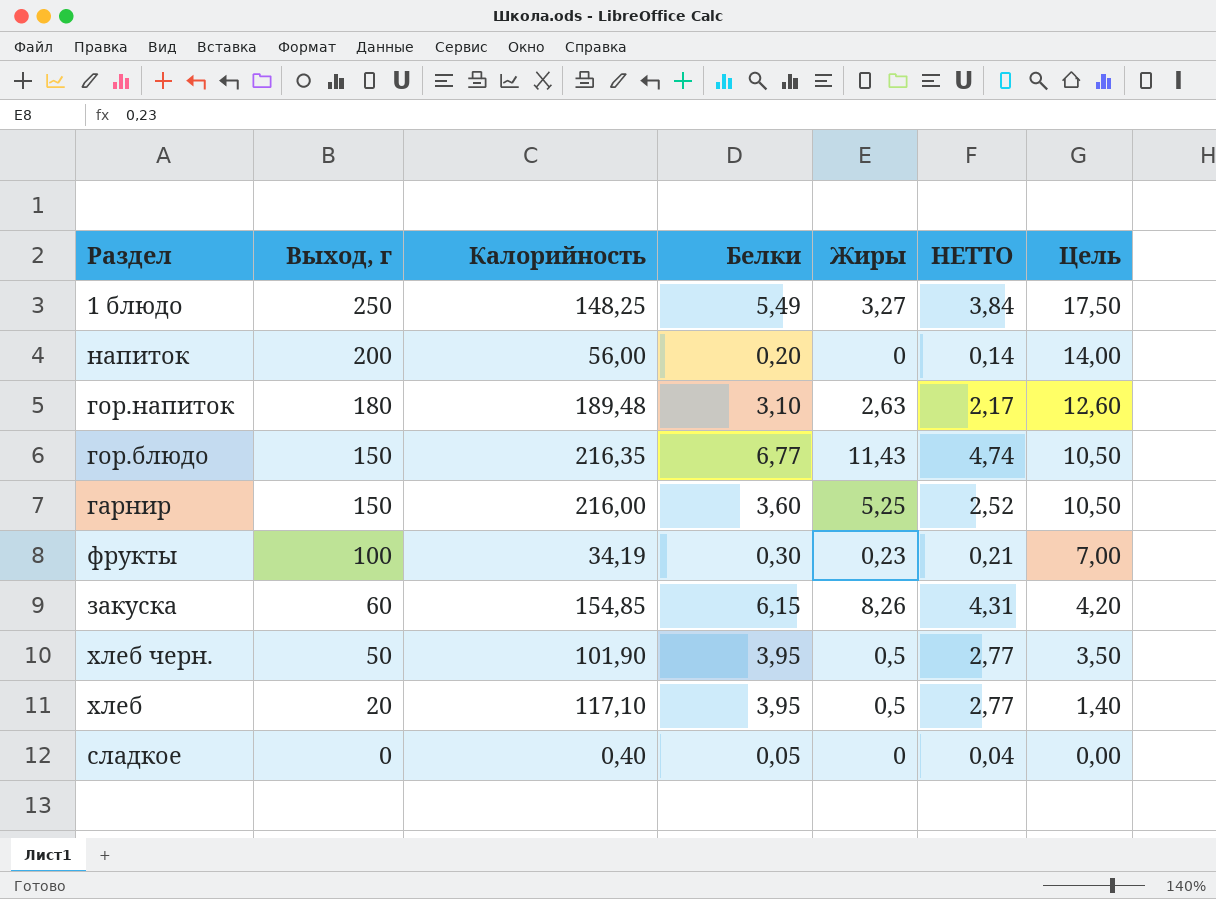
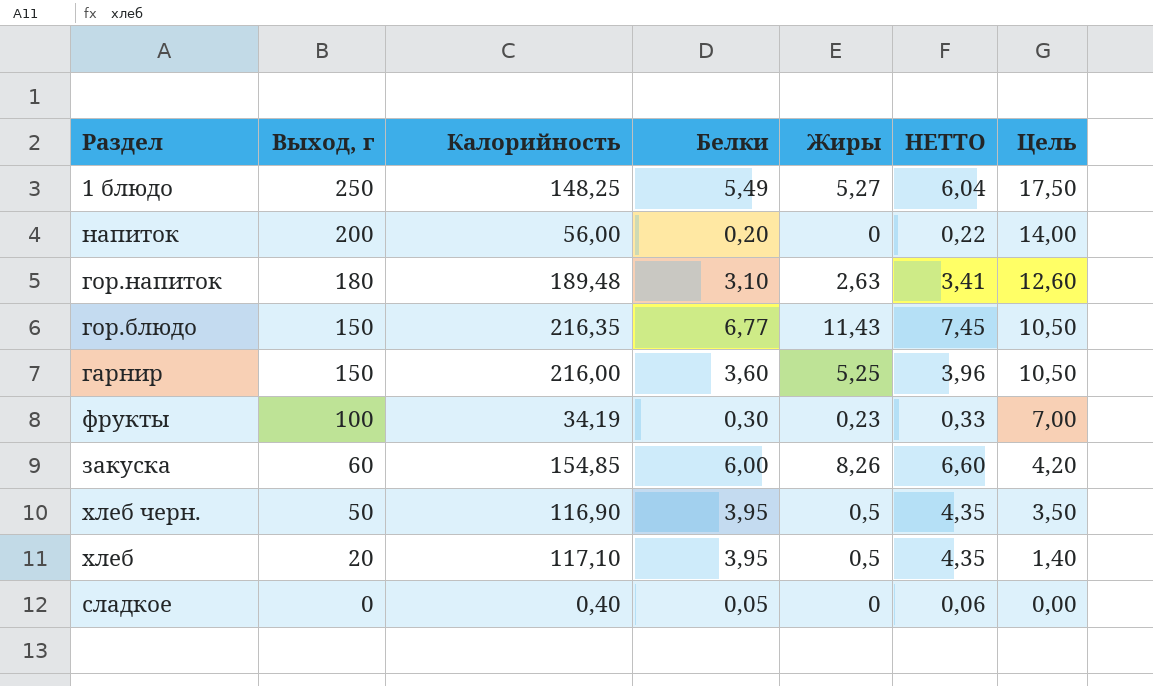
column НЕТТО | formula: [Белки] * 0,7 -> [Белки] * 1,1
1 блюдо | Жиры: 3,27 -> 5,27
закуска | Белки: 6,15 -> 6,00
хлеб черн. | Калорийность: 101,90 -> 116,90

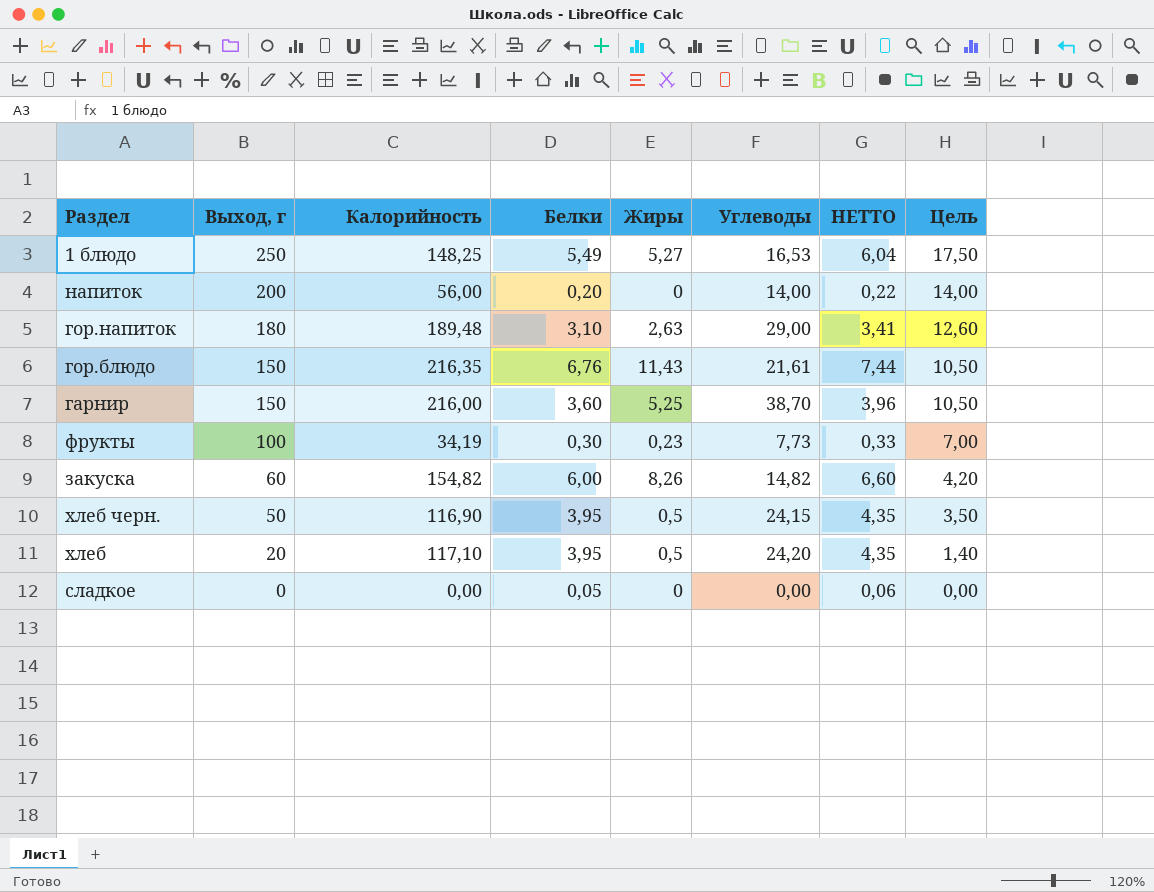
column Углеводы | position: none -> 6
гор.блюдо | Белки: 6,77 -> 6,76
гор.блюдо | НЕТТО: 7,45 -> 7,44
закуска | Калорийность: 154,85 -> 154,82
сладкое | Калорийность: 0,40 -> 0,00

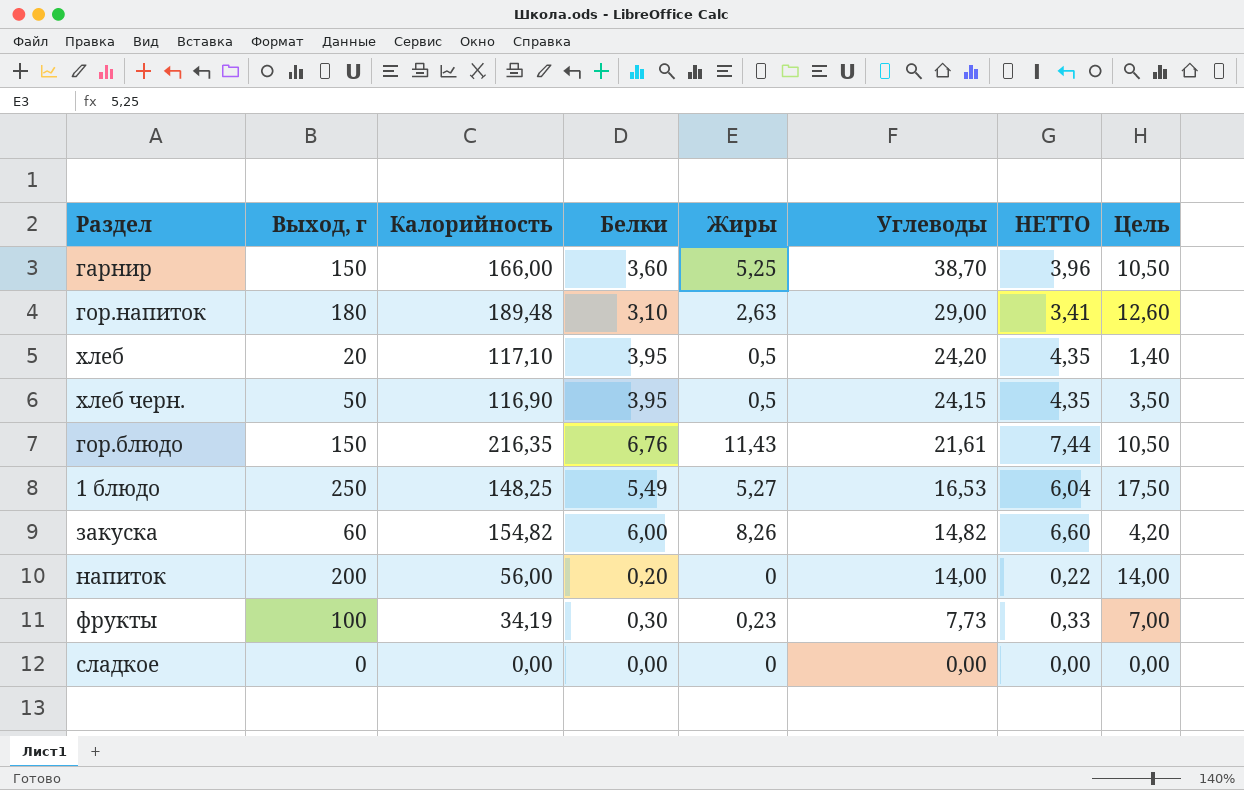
row order: Выход, г descending -> Углеводы descending
гарнир | Калорийность: 216,00 -> 166,00
сладкое | Белки: 0,05 -> 0,00
сладкое | НЕТТО: 0,06 -> 0,00

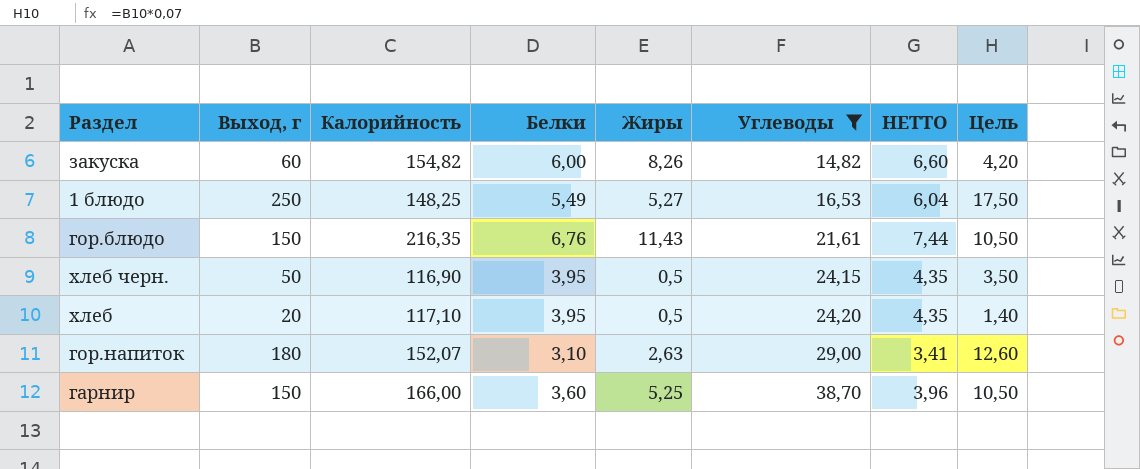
filter: none -> Углеводы >= 14,82
row order: Углеводы descending -> Углеводы ascending
гор.напиток | Калорийность: 189,48 -> 152,07

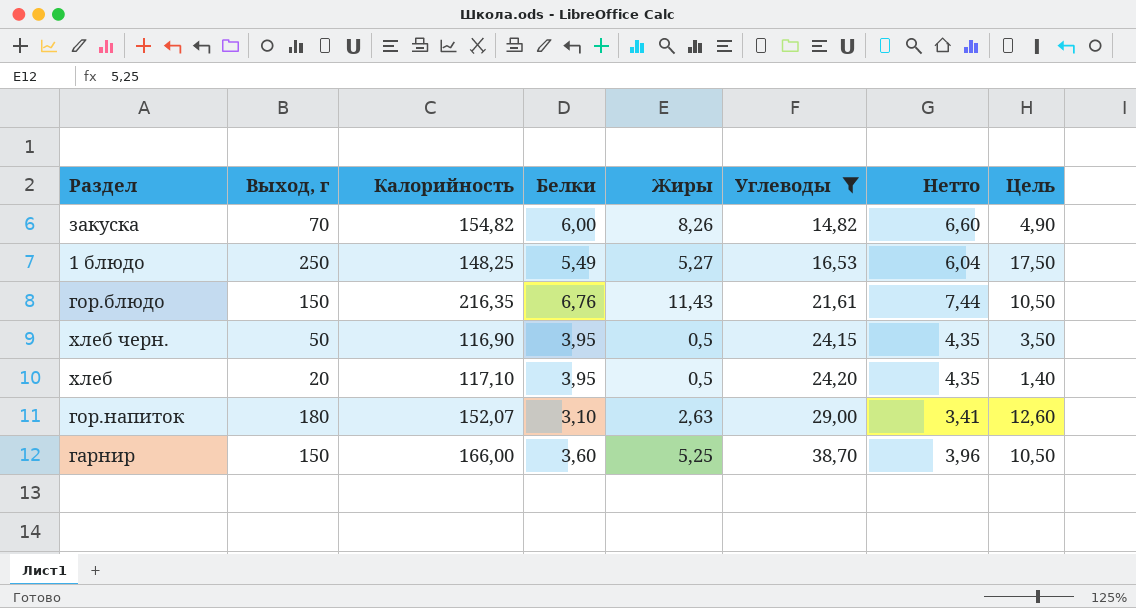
column name: НЕТТО -> Нетто
закуска | Выход, г: 60 -> 70
закуска | Цель: 4,20 -> 4,90

